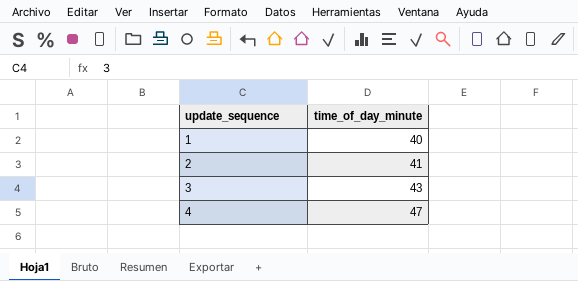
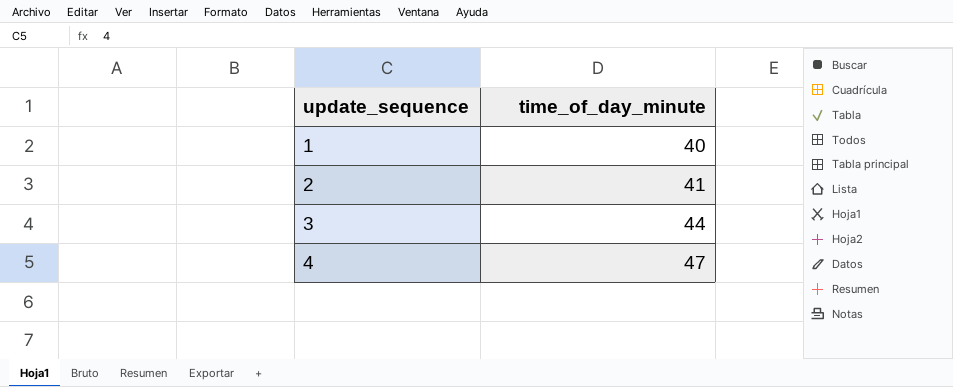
3 | time_of_day_minute: 43 -> 44

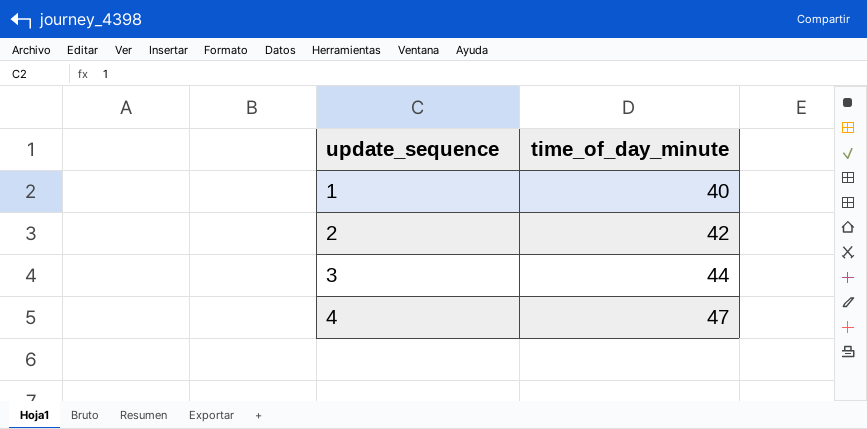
2 | time_of_day_minute: 41 -> 42

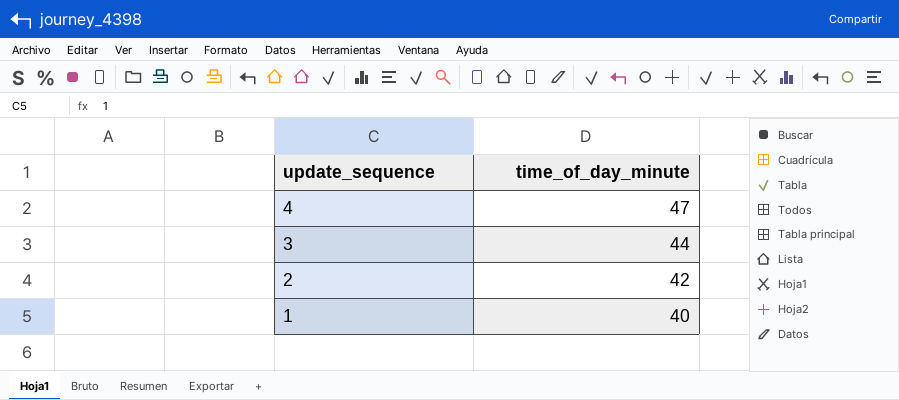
row order: update_sequence ascending -> update_sequence descending

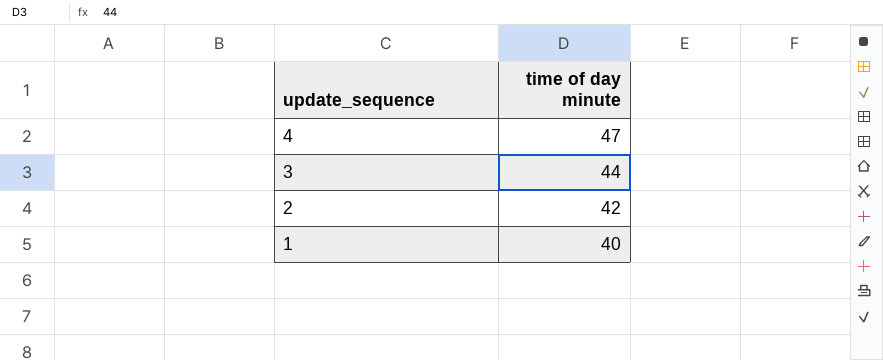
column name: time_of_day_minute -> time of day minute

